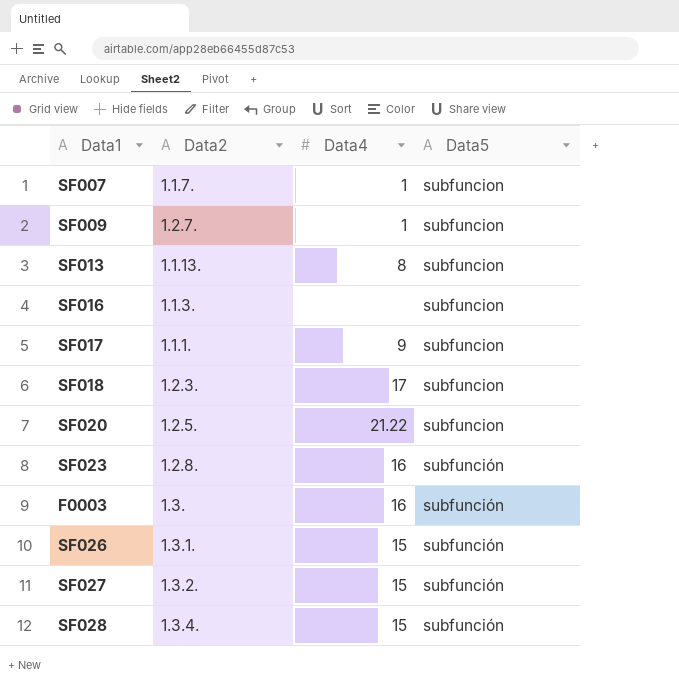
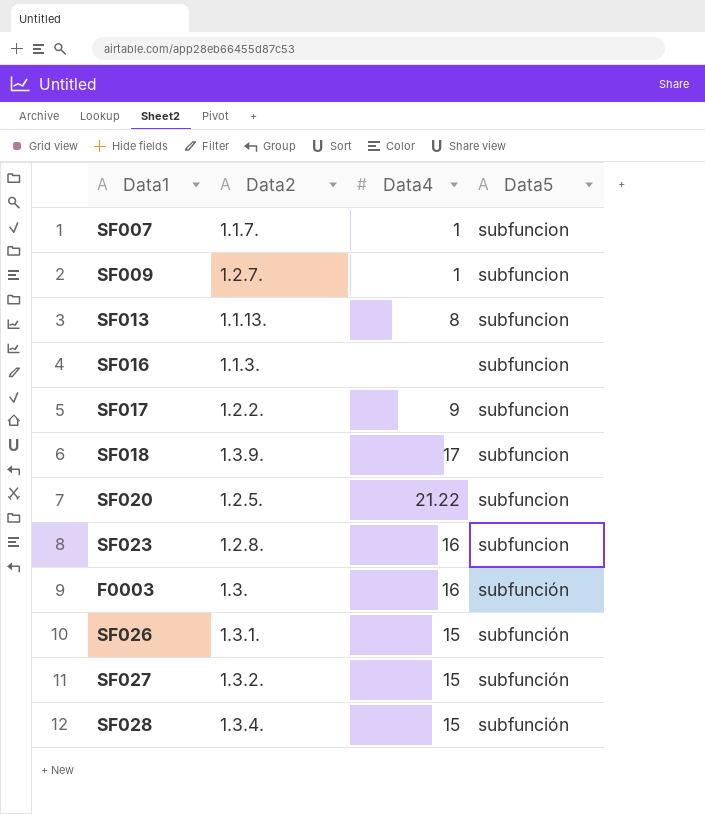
SF017 | Data2: 1.1.1. -> 1.2.2.
SF018 | Data2: 1.2.3. -> 1.3.9.
SF023 | Data5: subfunción -> subfuncion

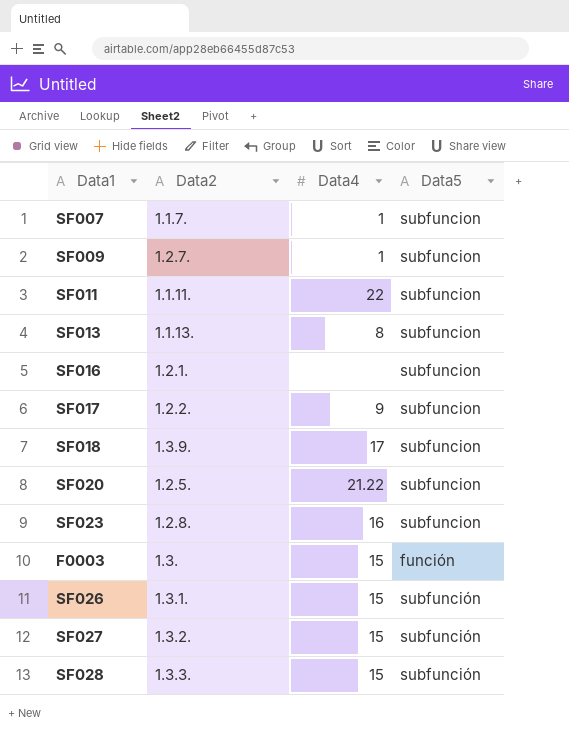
row SF011: none -> 1.1.11. | 22 | subfuncion
SF016 | Data2: 1.1.3. -> 1.2.1.
F0003 | Data4: 16 -> 15
F0003 | Data5: subfunción -> función
SF028 | Data2: 1.3.4. -> 1.3.3.

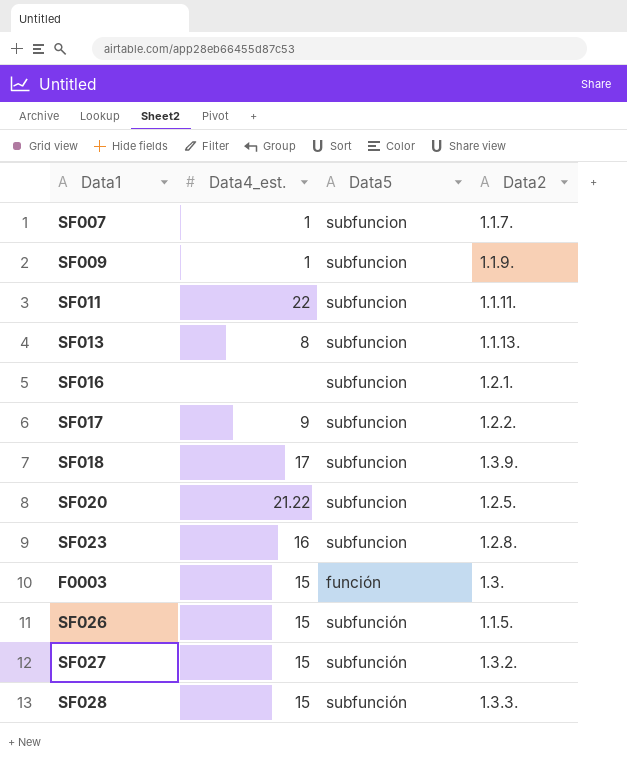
column name: Data4 -> Data4_est.
column Data2 | position: 2 -> 4
SF009 | Data2: 1.2.7. -> 1.1.9.
SF026 | Data2: 1.3.1. -> 1.1.5.

